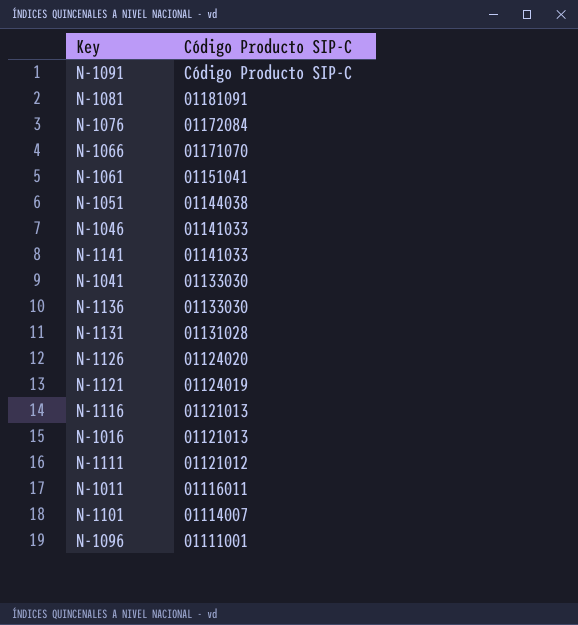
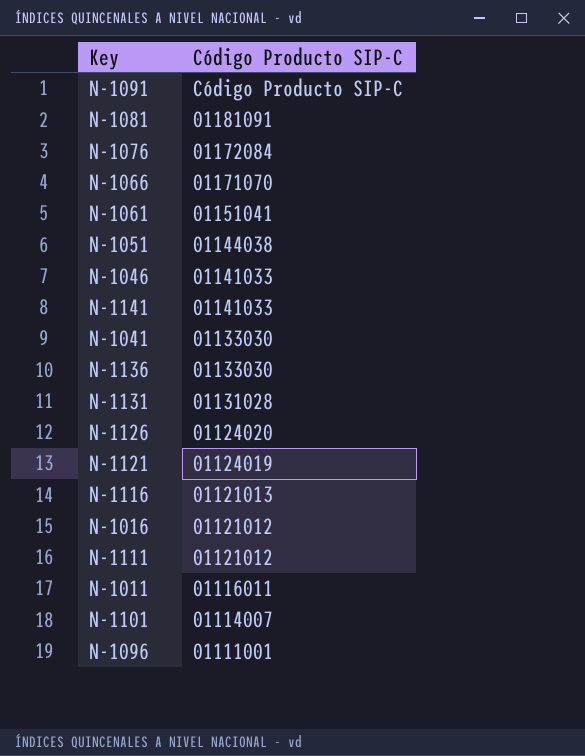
N-1016 | Código Producto SIP-C: 01121013 -> 01121012

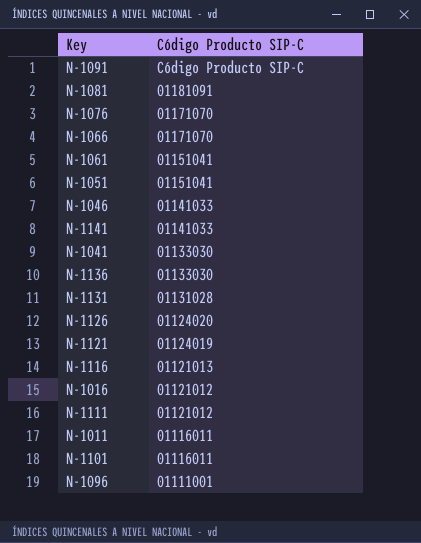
N-1076 | Código Producto SIP-C: 01172084 -> 01171070
N-1051 | Código Producto SIP-C: 01144038 -> 01151041
N-1101 | Código Producto SIP-C: 01114007 -> 01116011

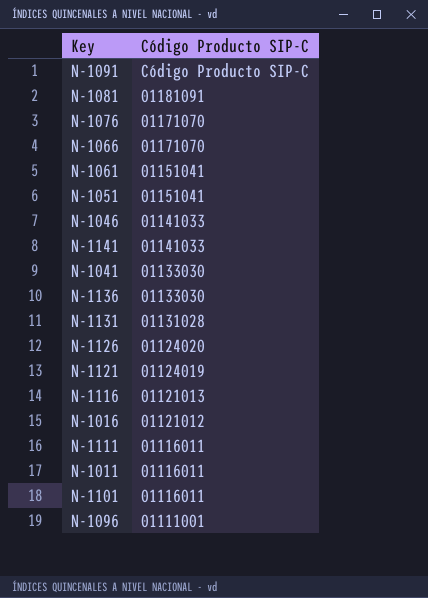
N-1111 | Código Producto SIP-C: 01121012 -> 01116011

